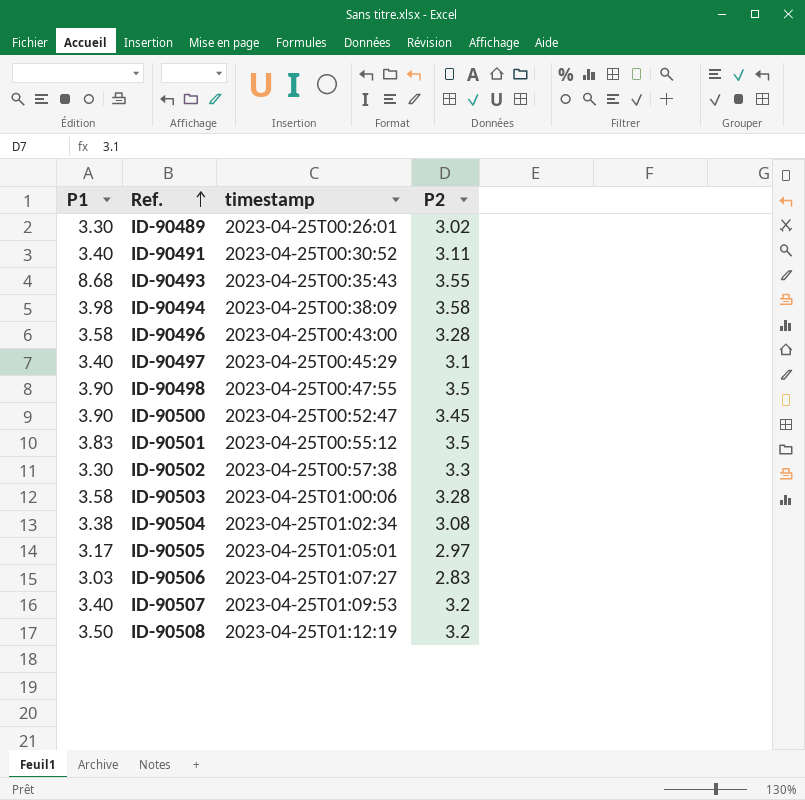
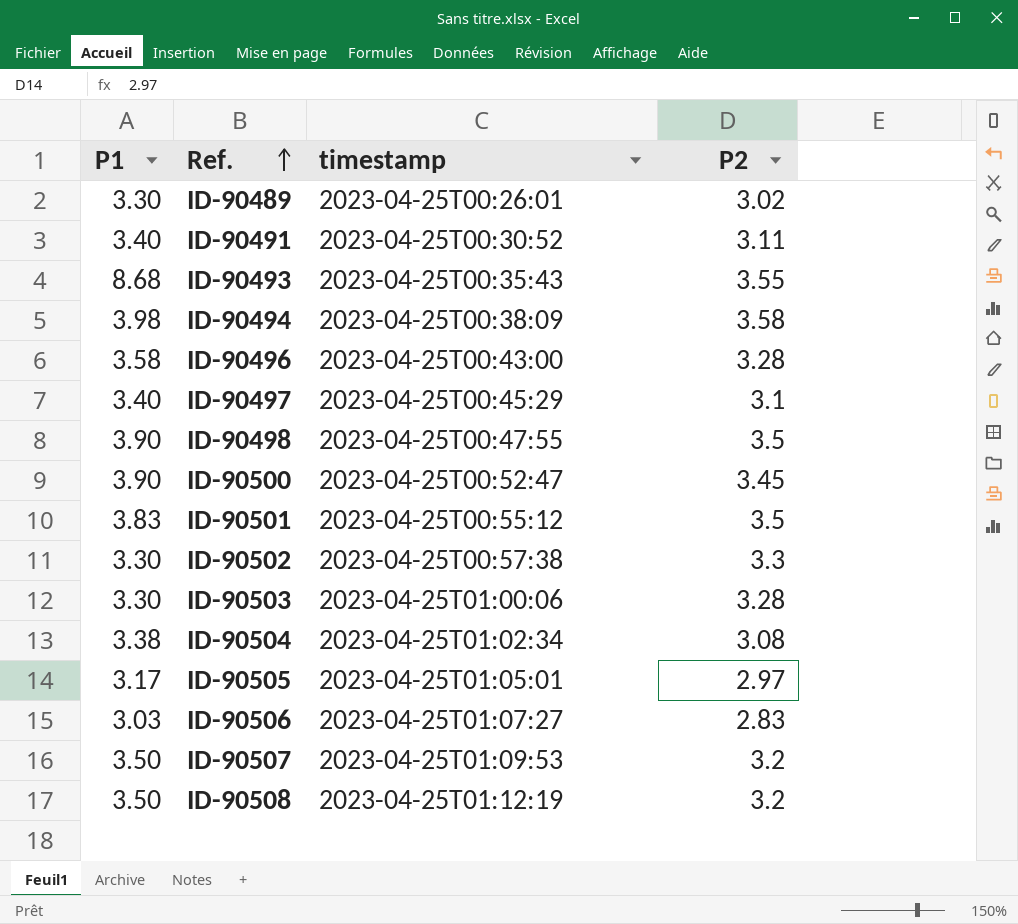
ID-90503 | P1: 3.58 -> 3.30
ID-90507 | P1: 3.40 -> 3.50

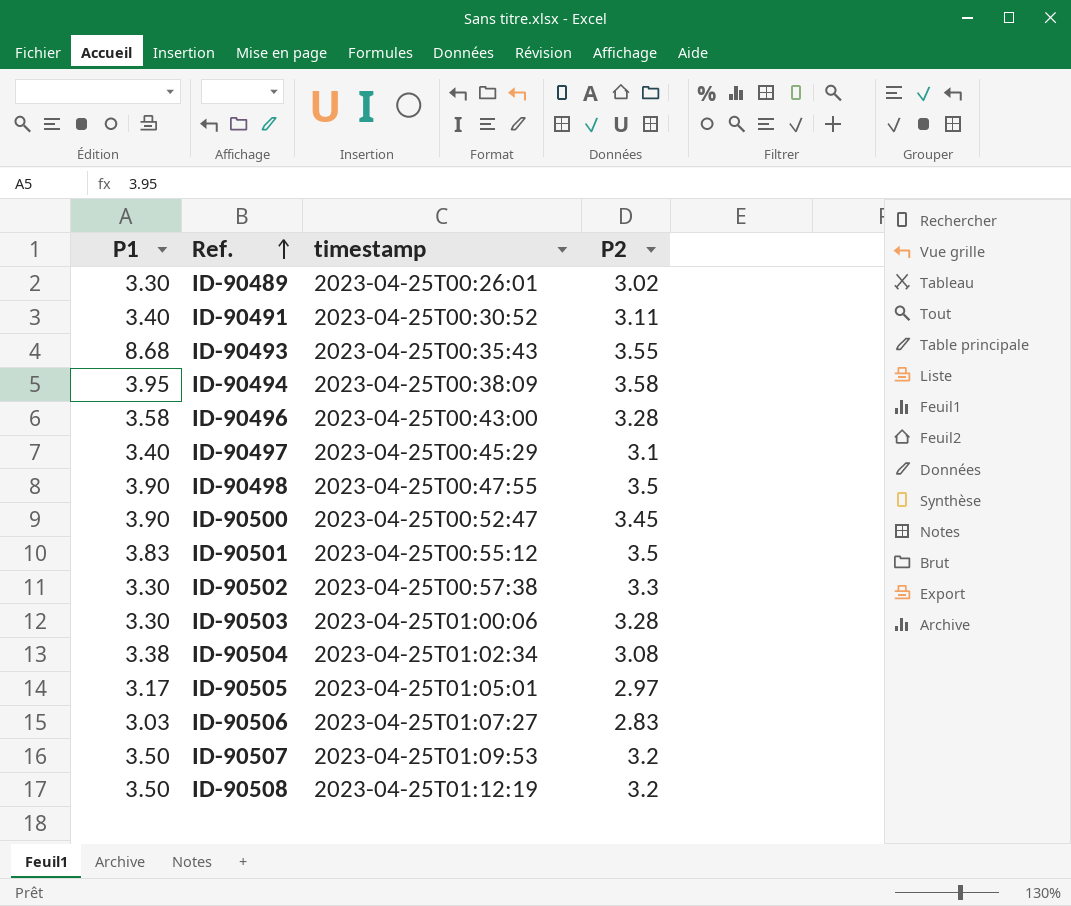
ID-90494 | P1: 3.98 -> 3.95

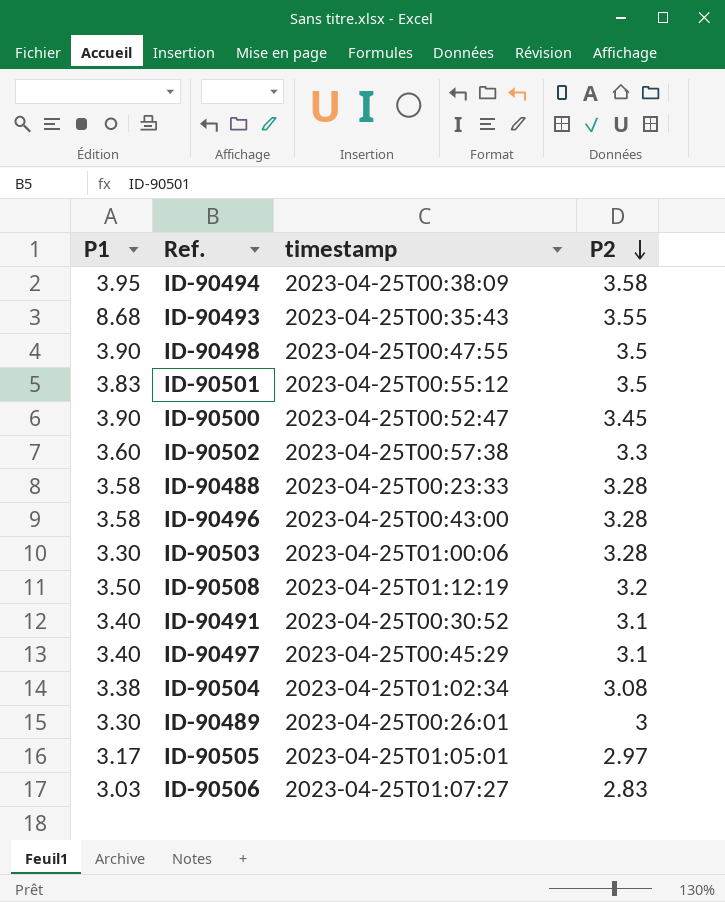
row order: Ref. ascending -> P2 descending
row ID-90507: 3.50 | 2023-04-25T01:09:53 | 3.2 -> none
ID-90502 | P1: 3.30 -> 3.60
row ID-90488: none -> 3.58 | 2023-04-25T00:23:33 | 3.28
ID-90491 | P2: 3.11 -> 3.1
ID-90489 | P2: 3.02 -> 3

